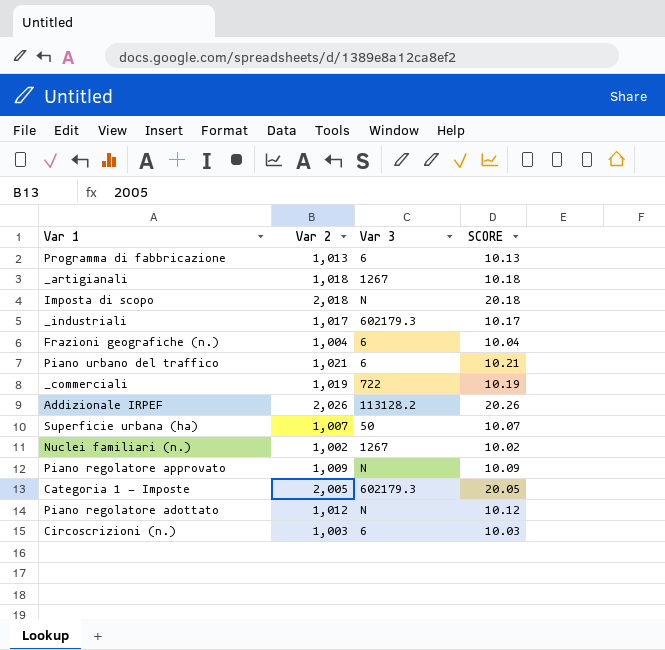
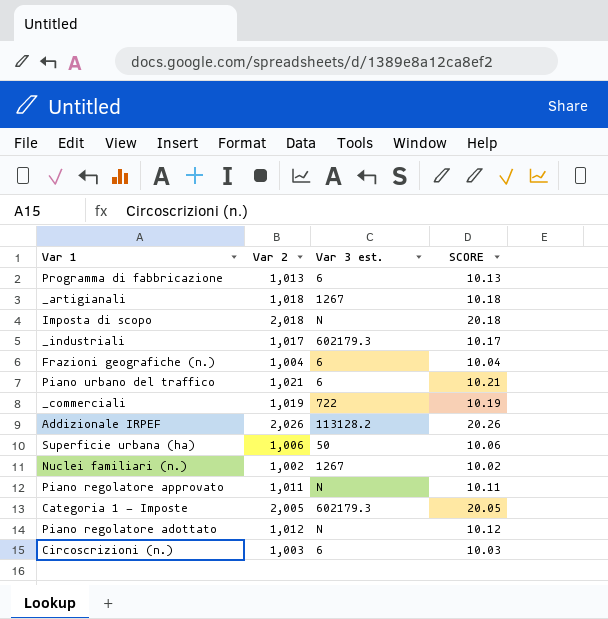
column name: Var 3 -> Var 3 est.
Superficie urbana (ha) | Var 2: 1,007 -> 1,006
Superficie urbana (ha) | SCORE: 10.07 -> 10.06
Piano regolatore approvato | Var 2: 1,009 -> 1,011
Piano regolatore approvato | SCORE: 10.09 -> 10.11

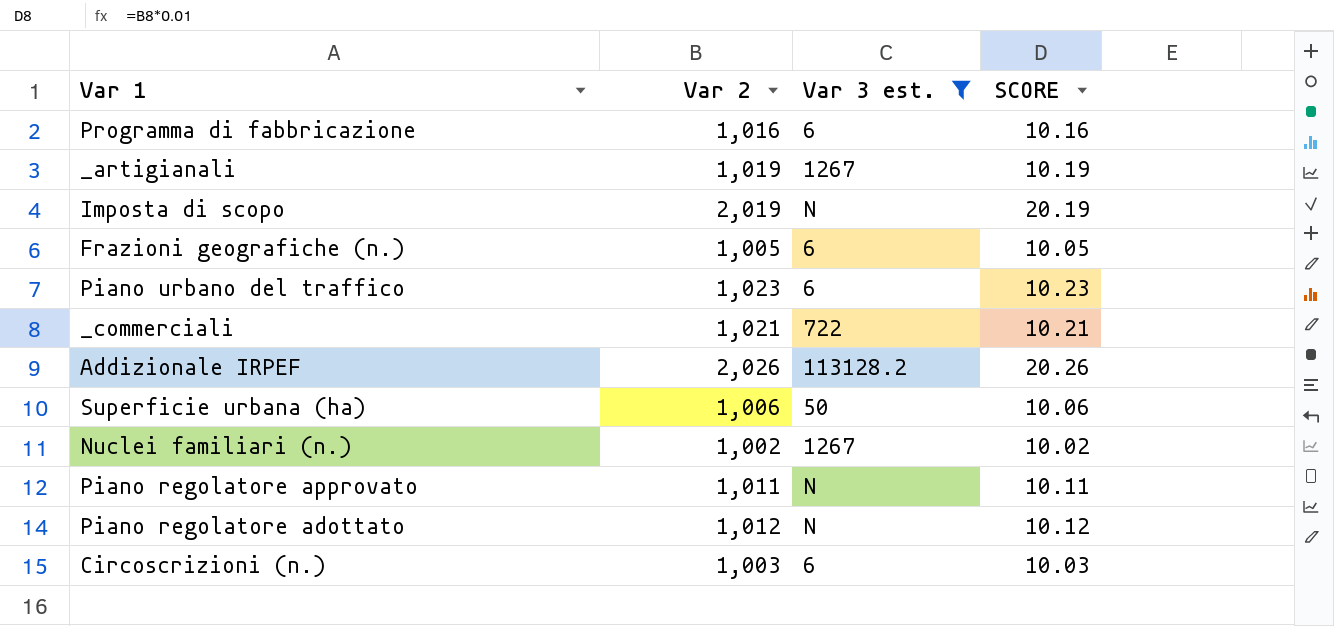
filter: none -> Var 3 est. != 602179.3
Programma di fabbricazione | Var 2: 1,013 -> 1,016
Programma di fabbricazione | SCORE: 10.13 -> 10.16
_artigianali | Var 2: 1,018 -> 1,019
_artigianali | SCORE: 10.18 -> 10.19
Imposta di scopo | Var 2: 2,018 -> 2,019
Imposta di scopo | SCORE: 20.18 -> 20.19
Frazioni geografiche (n.) | Var 2: 1,004 -> 1,005
Frazioni geografiche (n.) | SCORE: 10.04 -> 10.05
Piano urbano del traffico | Var 2: 1,021 -> 1,023
Piano urbano del traffico | SCORE: 10.21 -> 10.23
_commerciali | Var 2: 1,019 -> 1,021
_commerciali | SCORE: 10.19 -> 10.21

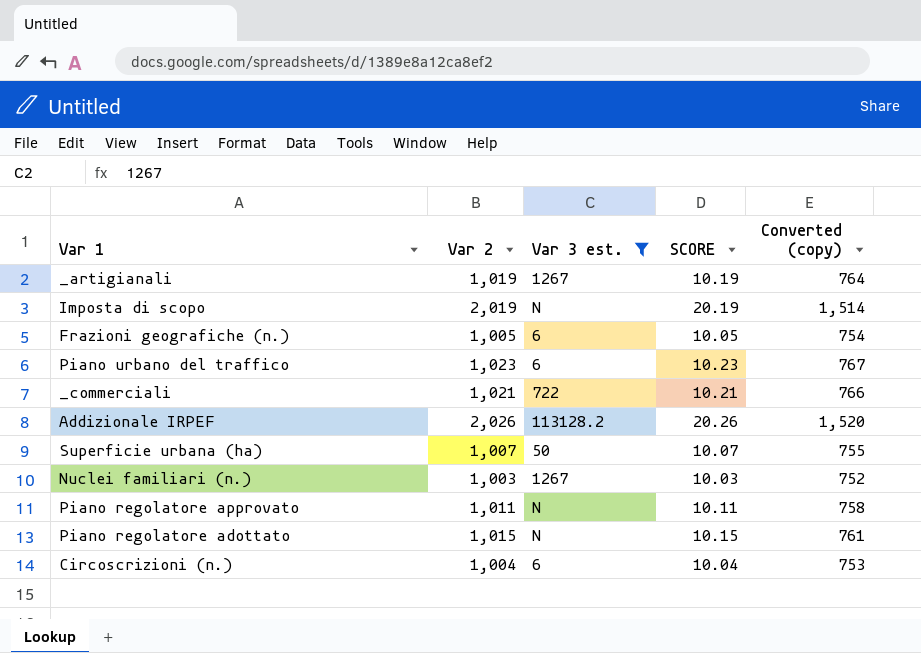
column Converted (copy) | formula: none -> [Var 2] * 0.75
row Programma di fabbricazione: 1,016 | 6 | 10.16 -> none
Superficie urbana (ha) | Var 2: 1,006 -> 1,007
Superficie urbana (ha) | SCORE: 10.06 -> 10.07
Nuclei familiari (n.) | Var 2: 1,002 -> 1,003
Nuclei familiari (n.) | SCORE: 10.02 -> 10.03
Piano regolatore adottato | Var 2: 1,012 -> 1,015
Piano regolatore adottato | SCORE: 10.12 -> 10.15
Circoscrizioni (n.) | Var 2: 1,003 -> 1,004
Circoscrizioni (n.) | SCORE: 10.03 -> 10.04

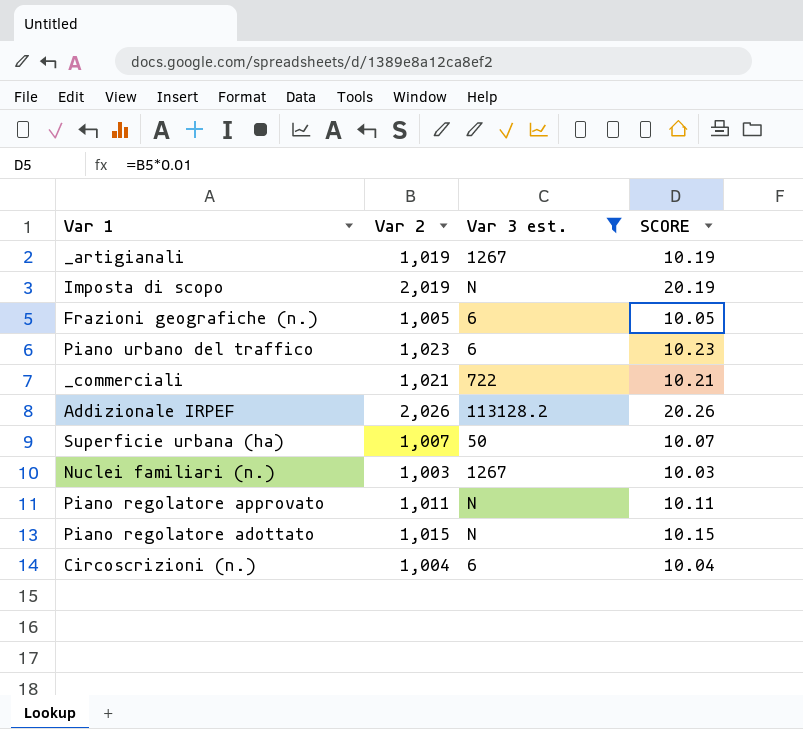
column Converted (copy) | formula: [Var 2] * 0.75 -> none

